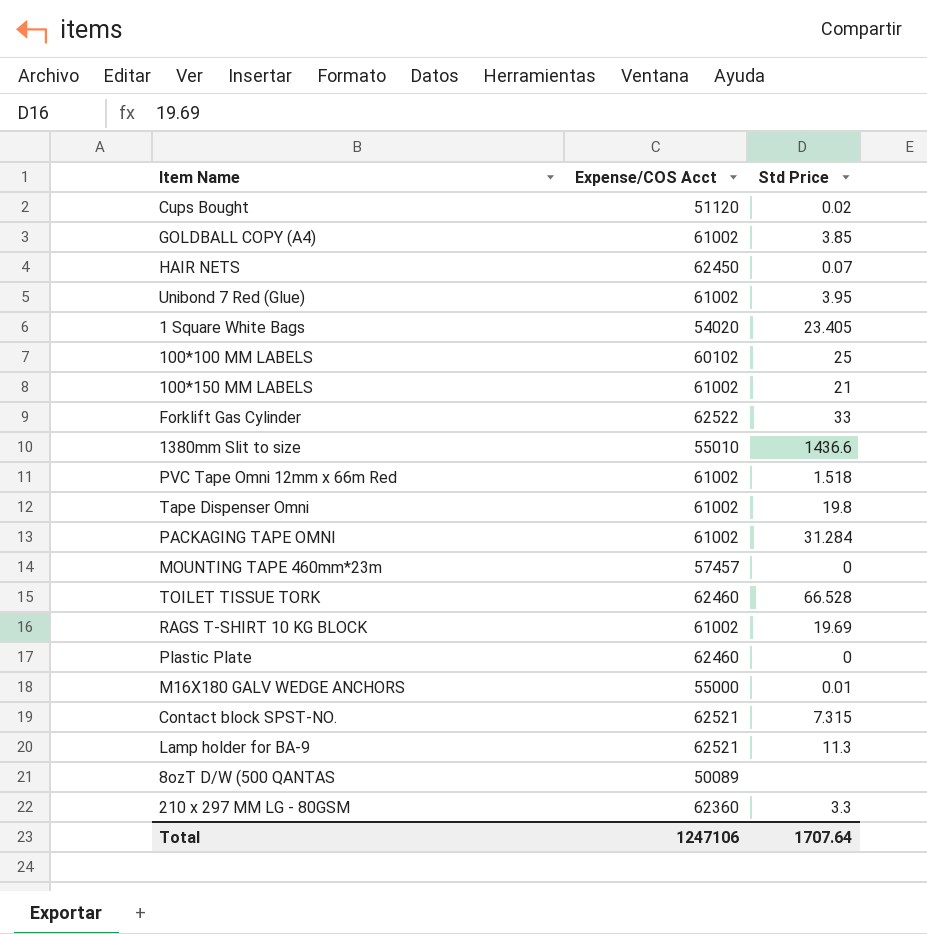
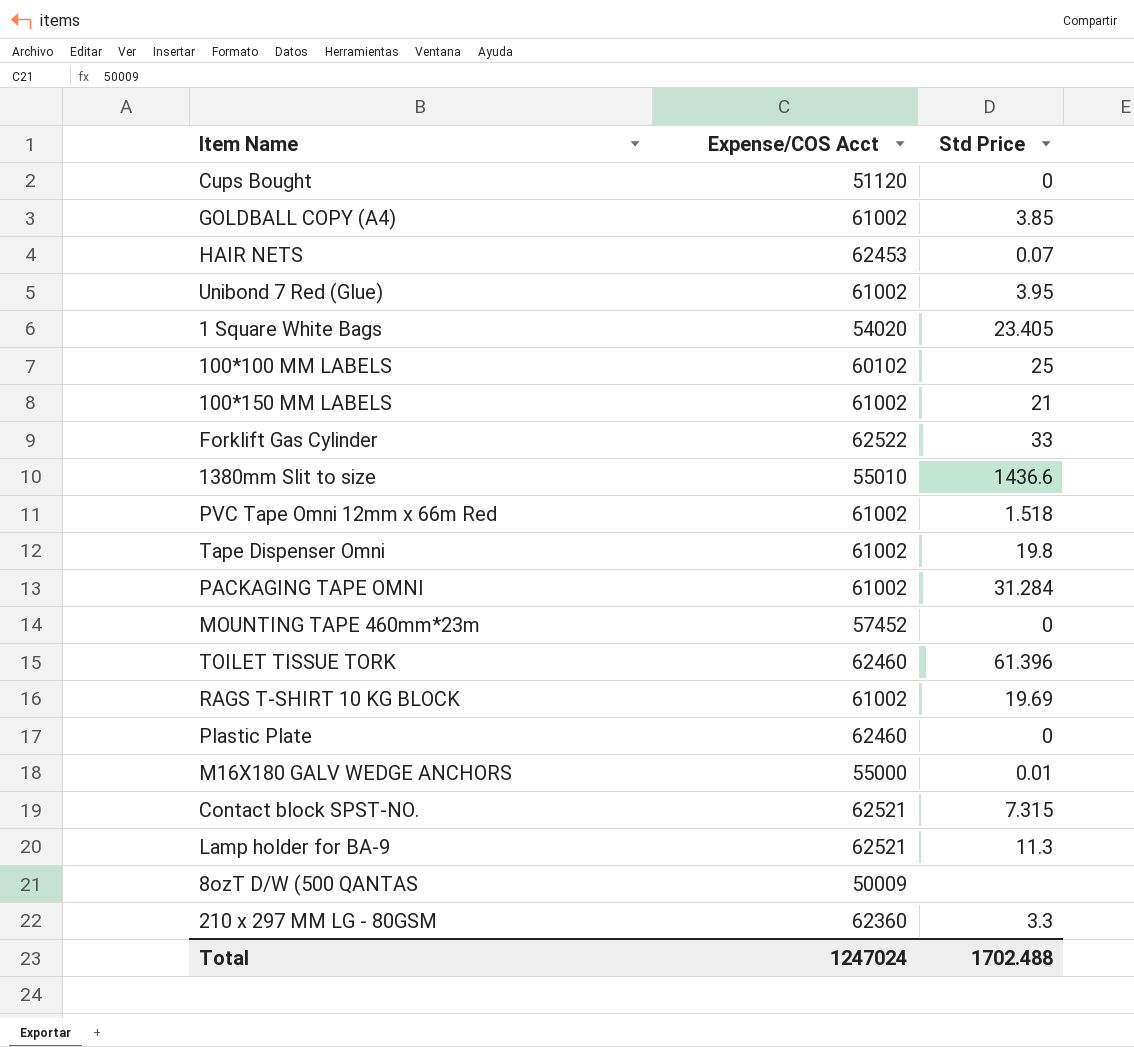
Cups Bought | Std Price: 0.02 -> 0
HAIR NETS | Expense/COS Acct: 62450 -> 62453
MOUNTING TAPE 460mm*23m | Expense/COS Acct: 57457 -> 57452
TOILET TISSUE TORK | Std Price: 66.528 -> 61.396
8ozT D/W (500 QANTAS | Expense/COS Acct: 50089 -> 50009
Total | Expense/COS Acct: 1247106 -> 1247024
Total | Std Price: 1707.64 -> 1702.488

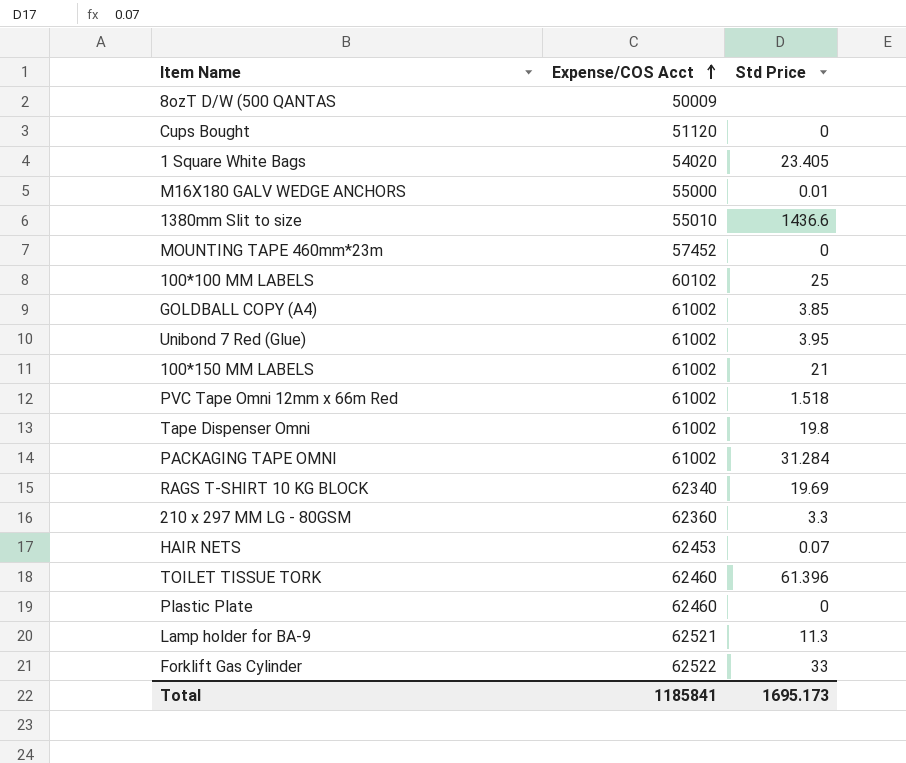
row order: none -> Expense/COS Acct ascending
row Contact block SPST-NO.: 62521 | 7.315 -> none
RAGS T-SHIRT 10 KG BLOCK | Expense/COS Acct: 61002 -> 62340
Total | Expense/COS Acct: 1247024 -> 1185841
Total | Std Price: 1702.488 -> 1695.173

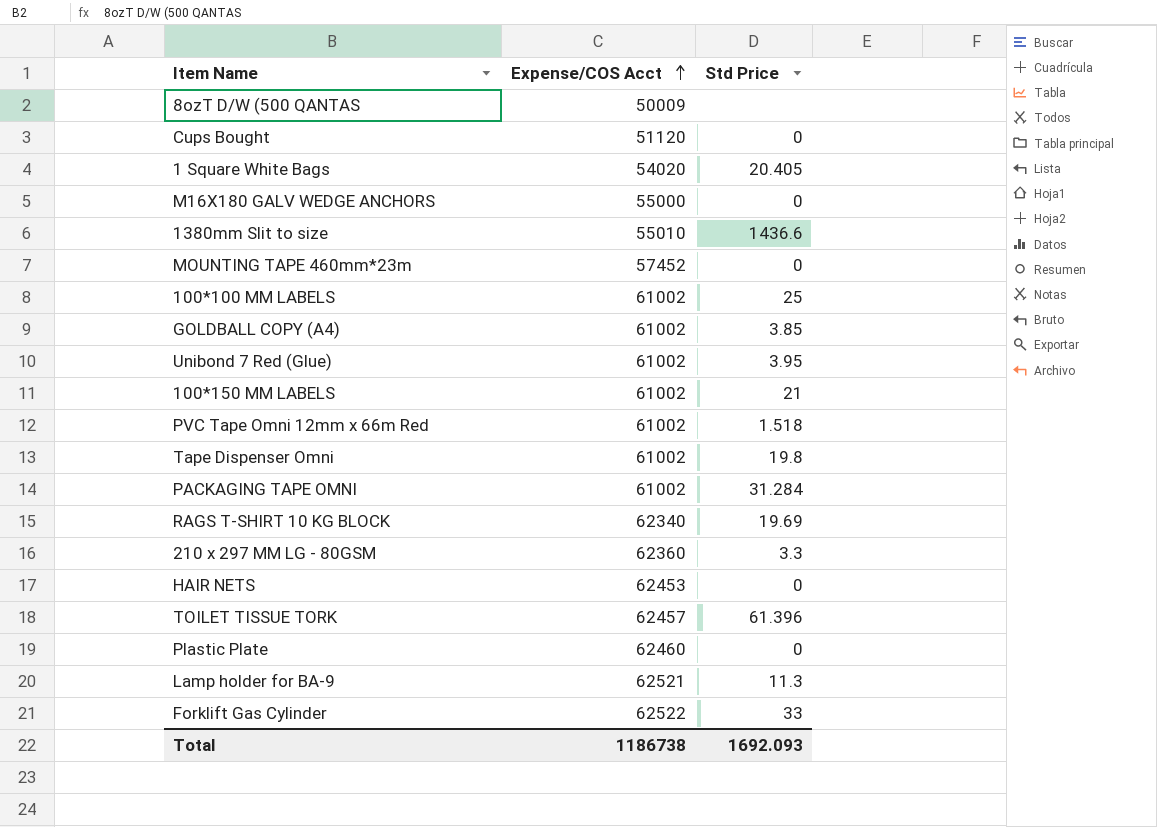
1 Square White Bags | Std Price: 23.405 -> 20.405
M16X180 GALV WEDGE ANCHORS | Std Price: 0.01 -> 0
100*100 MM LABELS | Expense/COS Acct: 60102 -> 61002
HAIR NETS | Std Price: 0.07 -> 0
TOILET TISSUE TORK | Expense/COS Acct: 62460 -> 62457
Total | Expense/COS Acct: 1185841 -> 1186738
Total | Std Price: 1695.173 -> 1692.093

